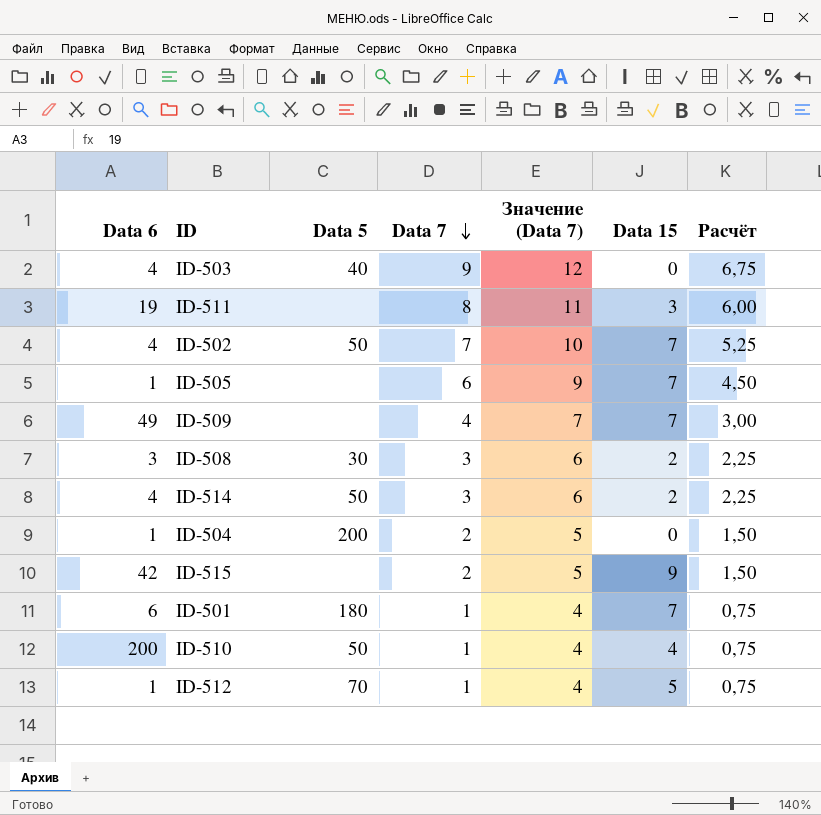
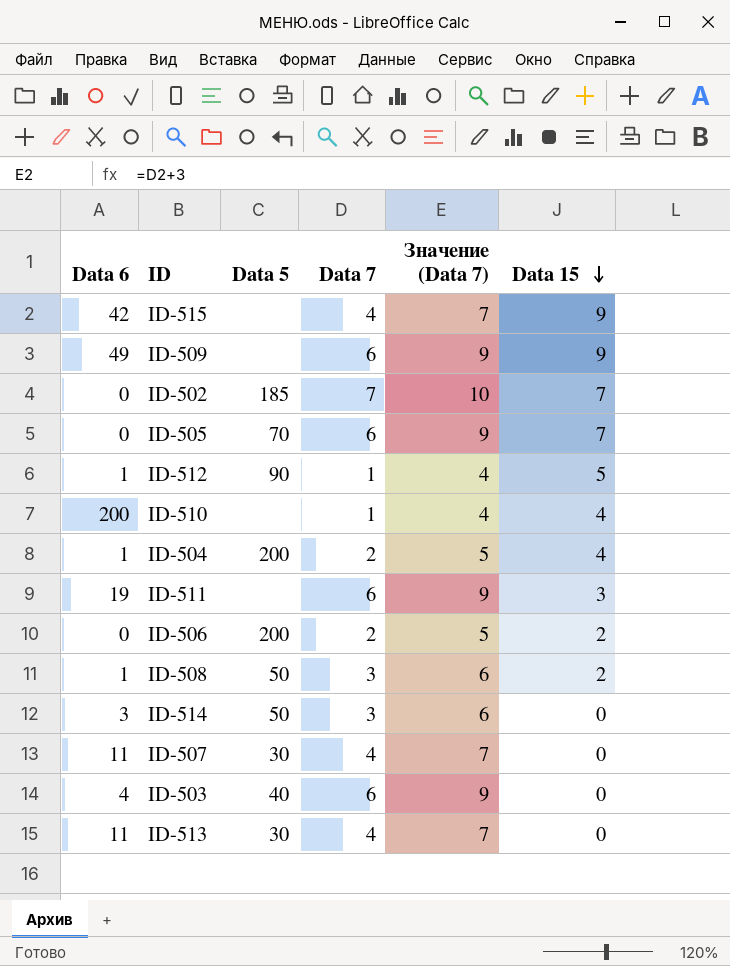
row order: Data 7 descending -> Data 15 descending
column Расчёт | formula: [Data 7] * 0,75 -> none
row ID-501: 6 | 180 | 1 | 4 | 7 | 0,75 -> none
ID-515 | Data 7: 2 -> 4
ID-515 | Значение (Data 7): 5 -> 7
ID-509 | Data 7: 4 -> 6
ID-509 | Значение (Data 7): 7 -> 9
ID-509 | Data 15: 7 -> 9
ID-502 | Data 6: 4 -> 0
ID-502 | Data 5: 50 -> 185
ID-505 | Data 6: 1 -> 0
ID-505 | Data 5: none -> 70
ID-512 | Data 5: 70 -> 90
ID-510 | Data 5: 50 -> none
ID-504 | Data 15: 0 -> 4
ID-511 | Data 7: 8 -> 6
ID-511 | Значение (Data 7): 11 -> 9
row ID-506: none -> 0 | 200 | 2 | 5 | 2
ID-508 | Data 6: 3 -> 1
ID-508 | Data 5: 30 -> 50
ID-514 | Data 6: 4 -> 3
ID-514 | Data 15: 2 -> 0
row ID-507: none -> 11 | 30 | 4 | 7 | 0
ID-503 | Data 7: 9 -> 6
ID-503 | Значение (Data 7): 12 -> 9
row ID-513: none -> 11 | 30 | 4 | 7 | 0

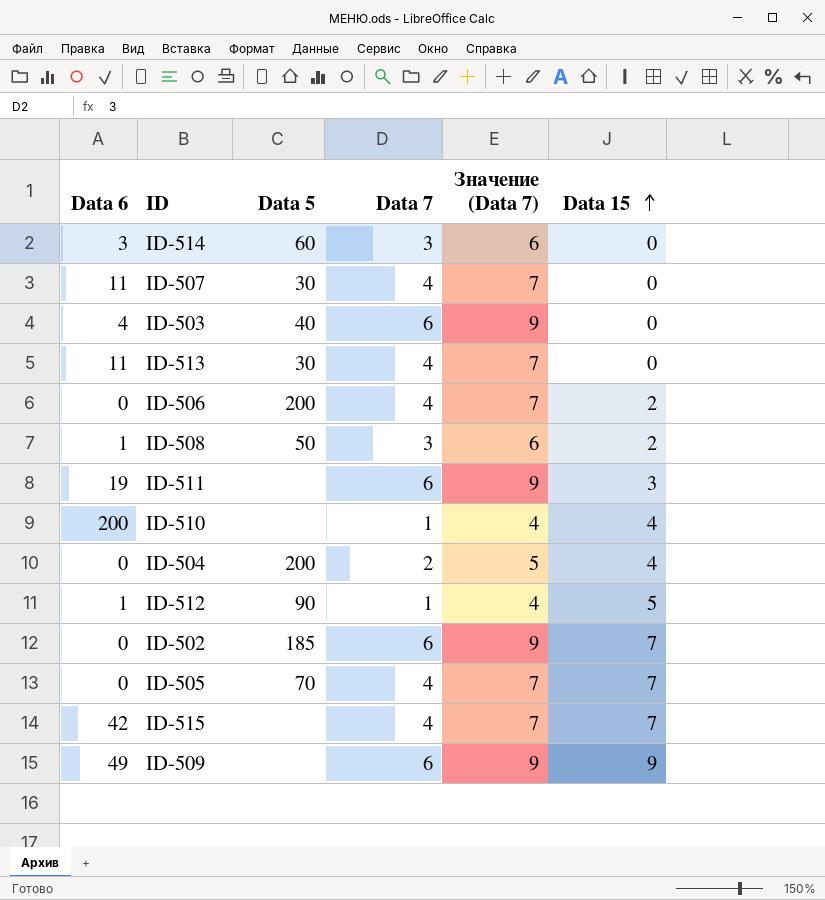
row order: Data 15 descending -> Data 15 ascending
ID-514 | Data 5: 50 -> 60
ID-506 | Data 7: 2 -> 4
ID-506 | Значение (Data 7): 5 -> 7
ID-504 | Data 6: 1 -> 0
ID-502 | Data 7: 7 -> 6
ID-502 | Значение (Data 7): 10 -> 9
ID-505 | Data 7: 6 -> 4
ID-505 | Значение (Data 7): 9 -> 7
ID-515 | Data 15: 9 -> 7

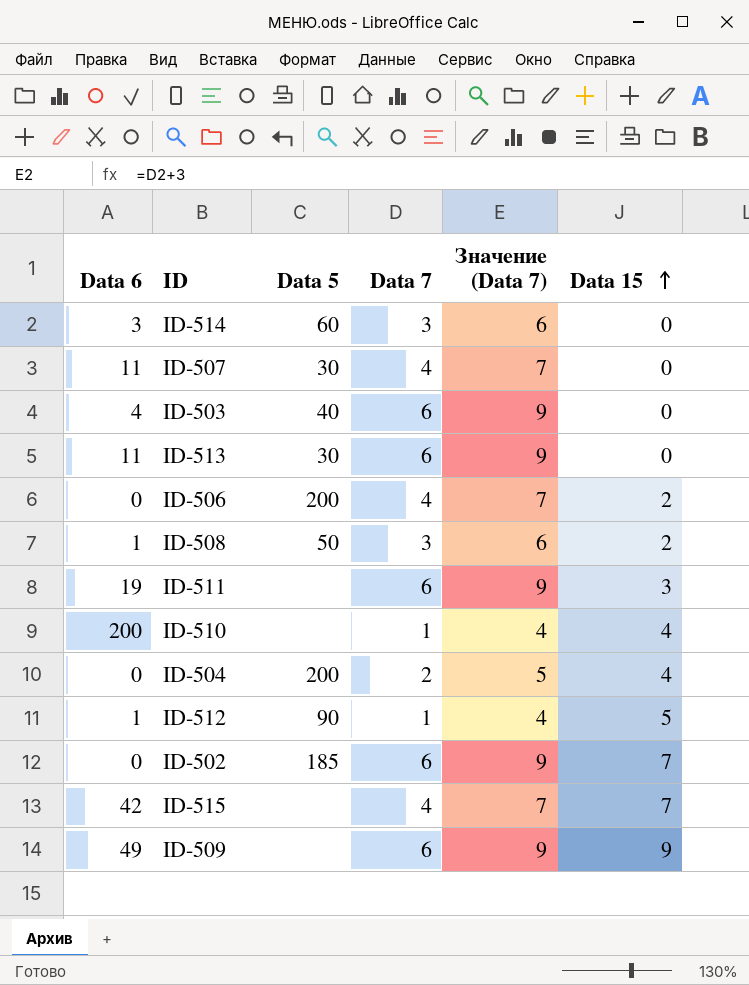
row ID-505: 0 | 70 | 4 | 7 | 7 -> none
ID-513 | Data 7: 4 -> 6
ID-513 | Значение (Data 7): 7 -> 9

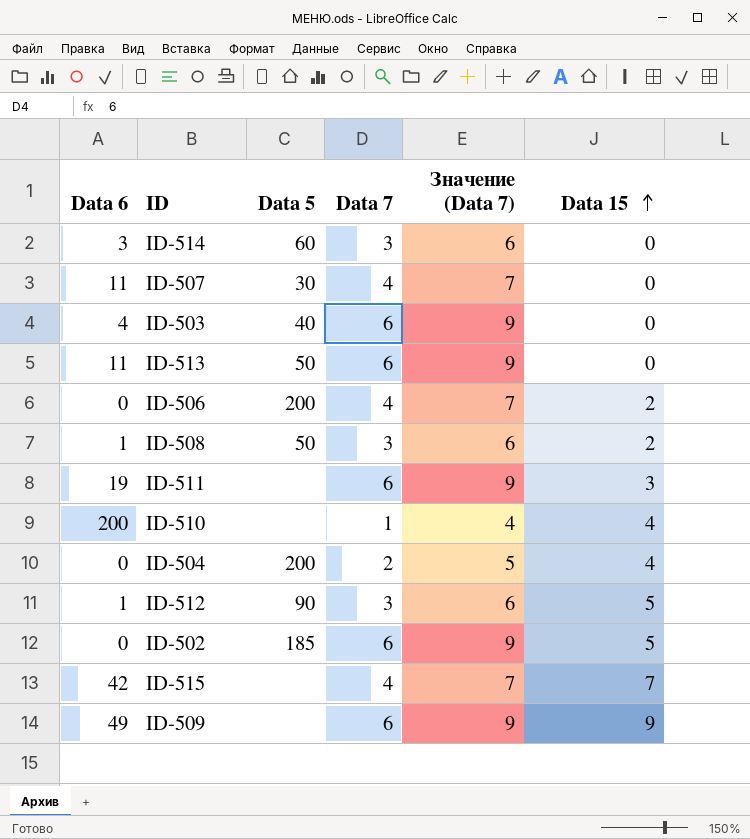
ID-513 | Data 5: 30 -> 50
ID-512 | Data 7: 1 -> 3
ID-512 | Значение (Data 7): 4 -> 6
ID-502 | Data 15: 7 -> 5

